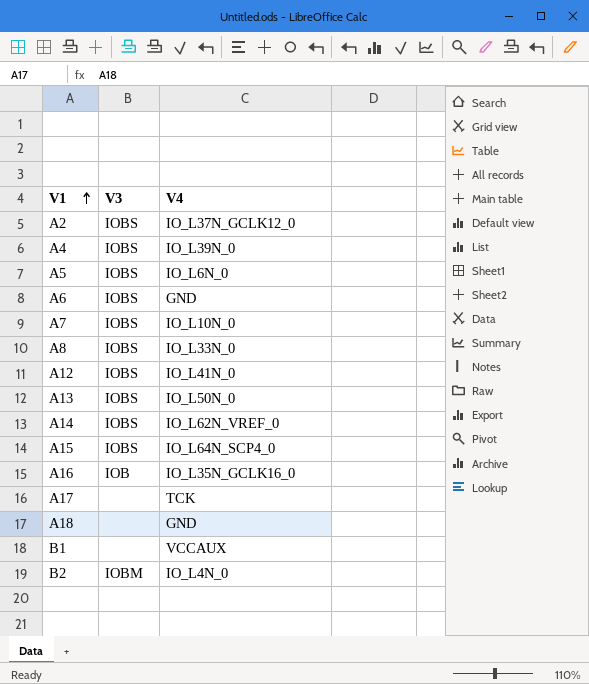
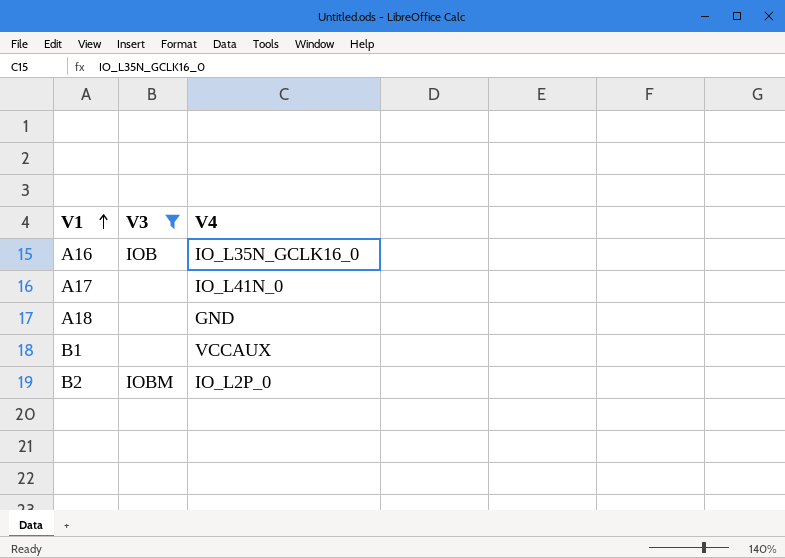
filter: none -> V3 != IOBS
A17 | V4: TCK -> IO_L41N_0
B2 | V4: IO_L4N_0 -> IO_L2P_0

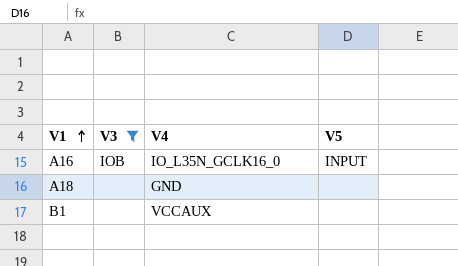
column V5 | position: none -> 4
row A17: none | IO_L41N_0 -> none
row B2: IOBM | IO_L2P_0 -> none

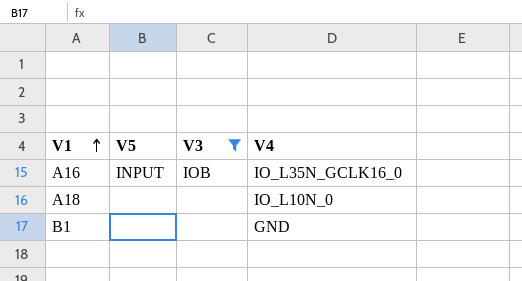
column V5 | position: 4 -> 2
A18 | V4: GND -> IO_L10N_0
B1 | V4: VCCAUX -> GND

